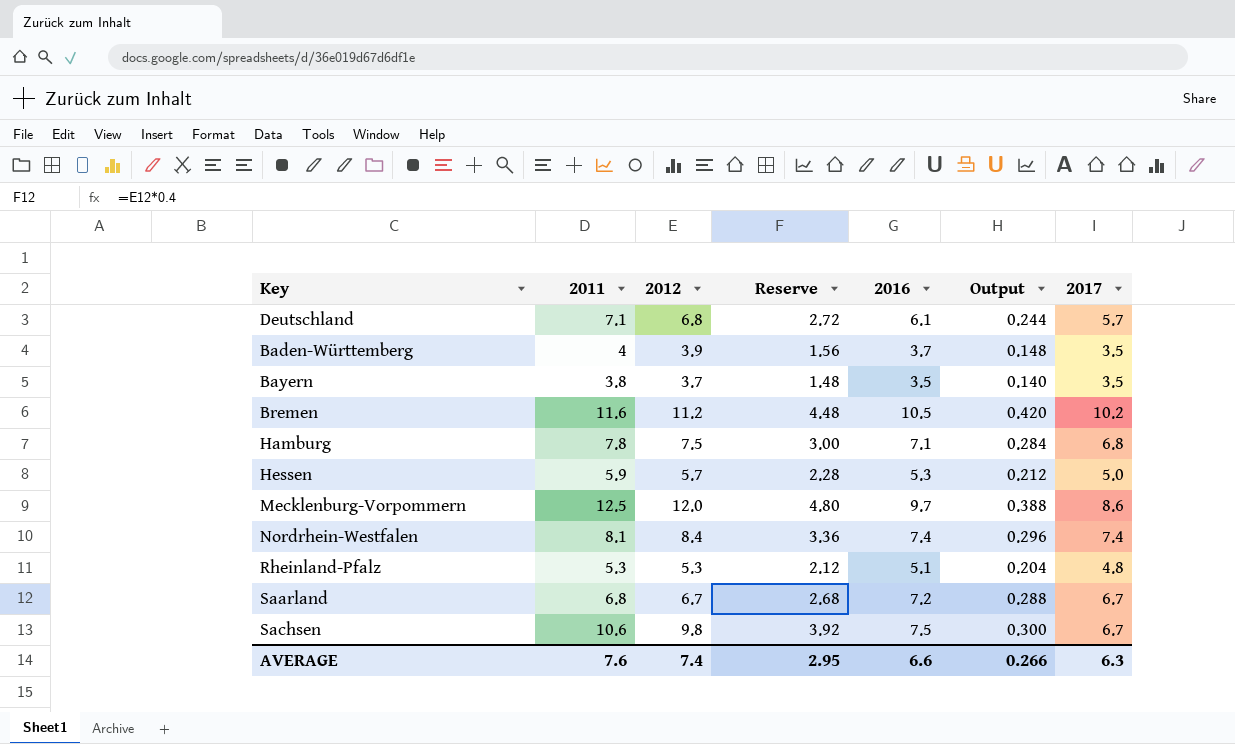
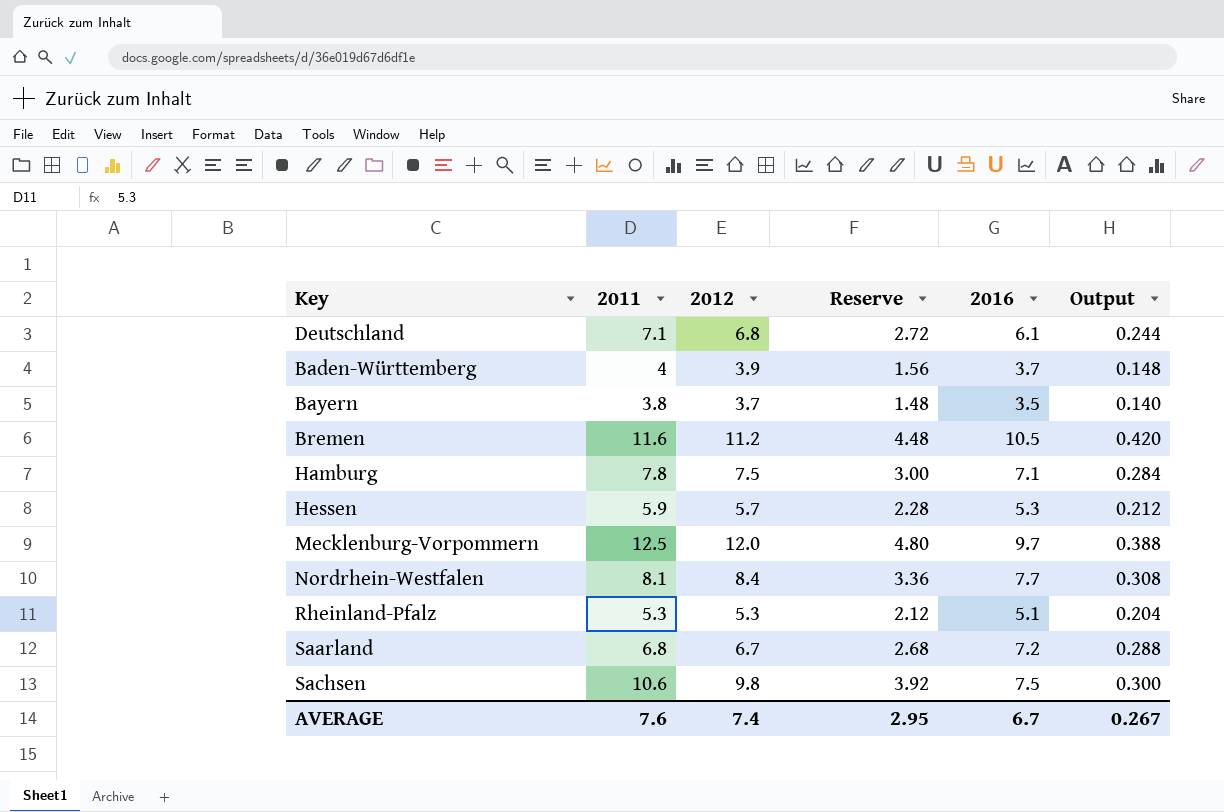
column 2017 | position: 7 -> none
Nordrhein-Westfalen | 2016: 7.4 -> 7.7
Nordrhein-Westfalen | Output: 0.296 -> 0.308
AVERAGE | 2016: 6.6 -> 6.7
AVERAGE | Output: 0.266 -> 0.267

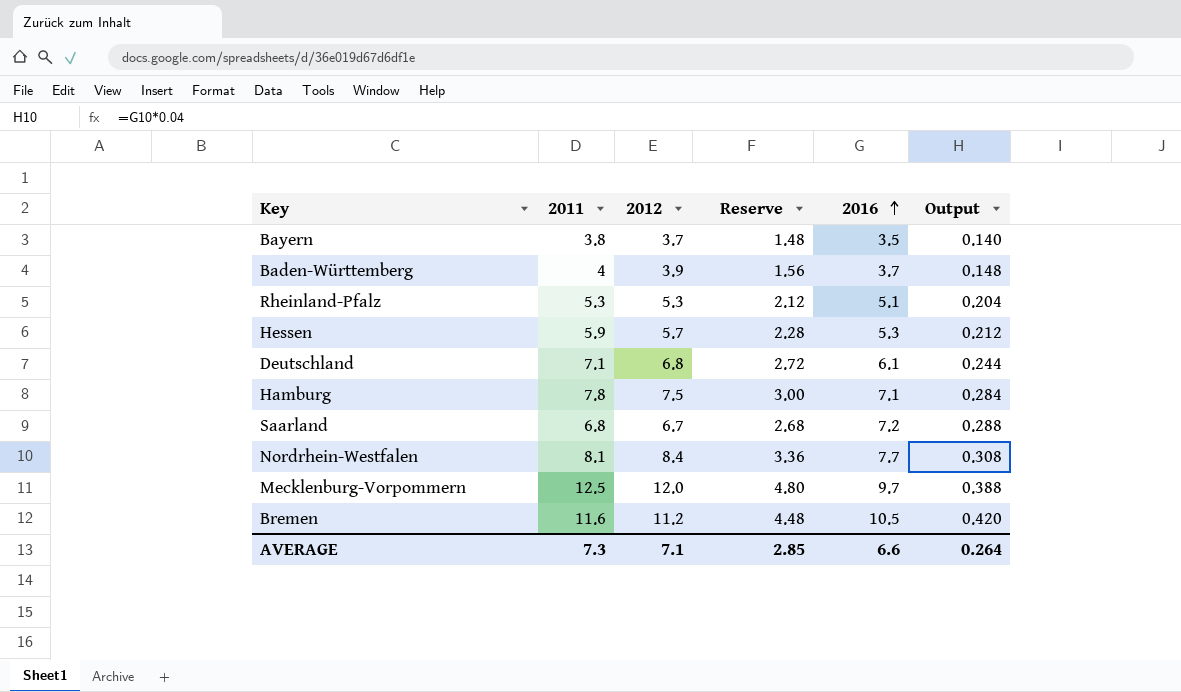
row order: none -> 2016 ascending
row Sachsen: 10.6 | 9.8 | 3.92 | 7.5 | 0.300 -> none
AVERAGE | 2011: 7.6 -> 7.3
AVERAGE | 2012: 7.4 -> 7.1
AVERAGE | Reserve: 2.95 -> 2.85
AVERAGE | 2016: 6.7 -> 6.6
AVERAGE | Output: 0.267 -> 0.264

